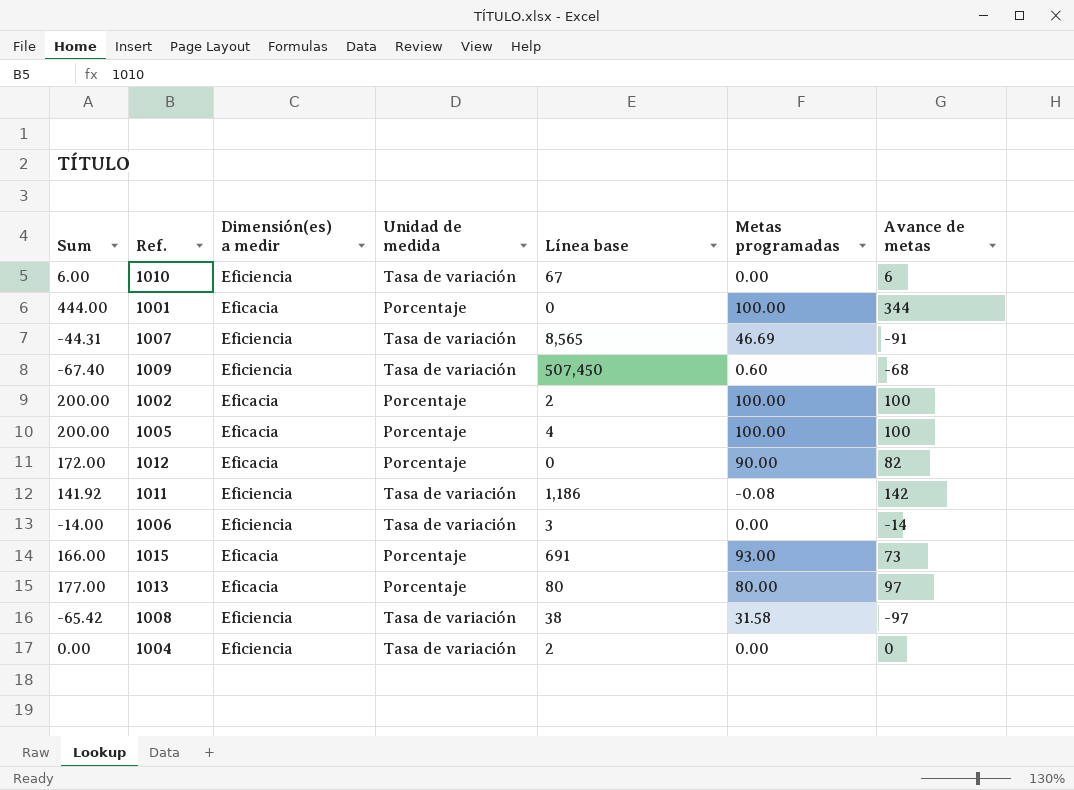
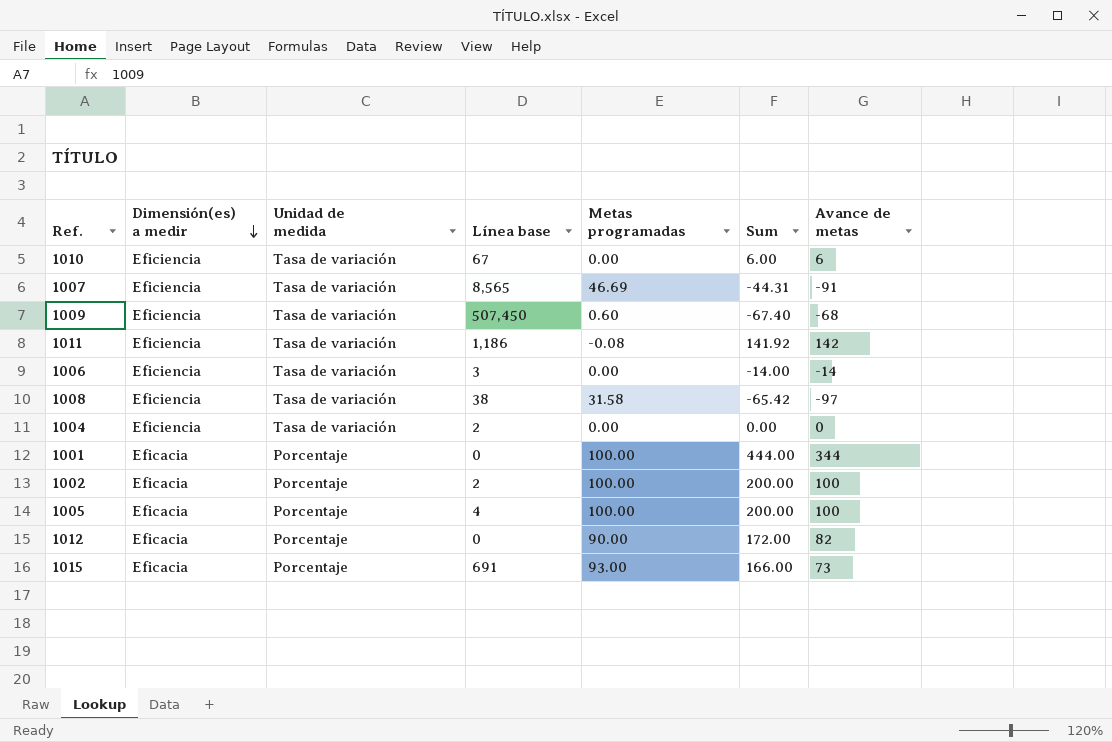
row order: none -> Dimensión(es) a medir descending
column Sum | position: 1 -> 6
row 1013: 177.00 | Eficacia | Porcentaje | 80 | 80.00 | 97 -> none

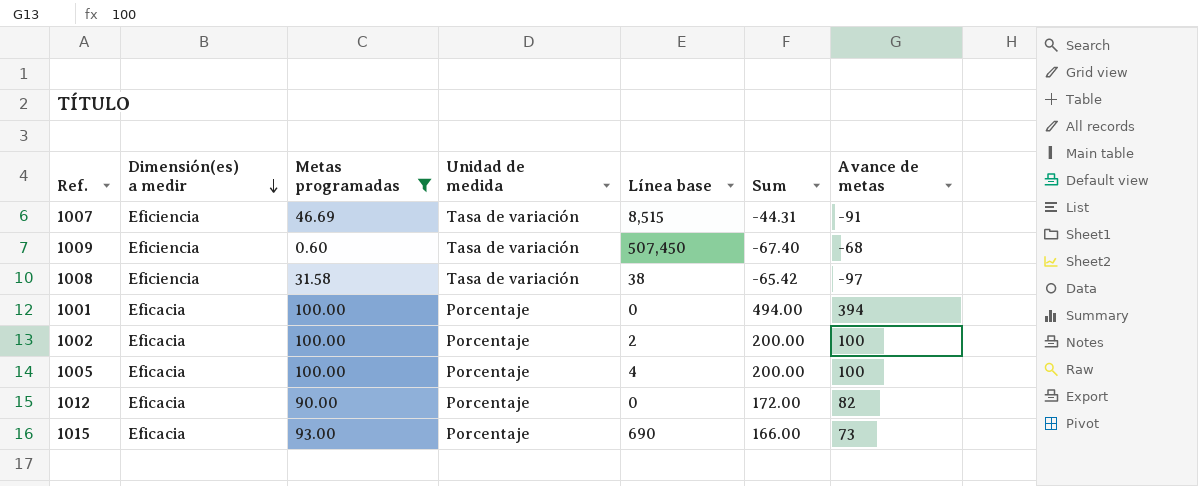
filter: none -> Metas programadas >= 0.60
column Metas programadas | position: 5 -> 3
1007 | Línea base: 8,565 -> 8,515
1001 | Sum: 444.00 -> 494.00
1001 | Avance de metas: 344 -> 394
1015 | Línea base: 691 -> 690

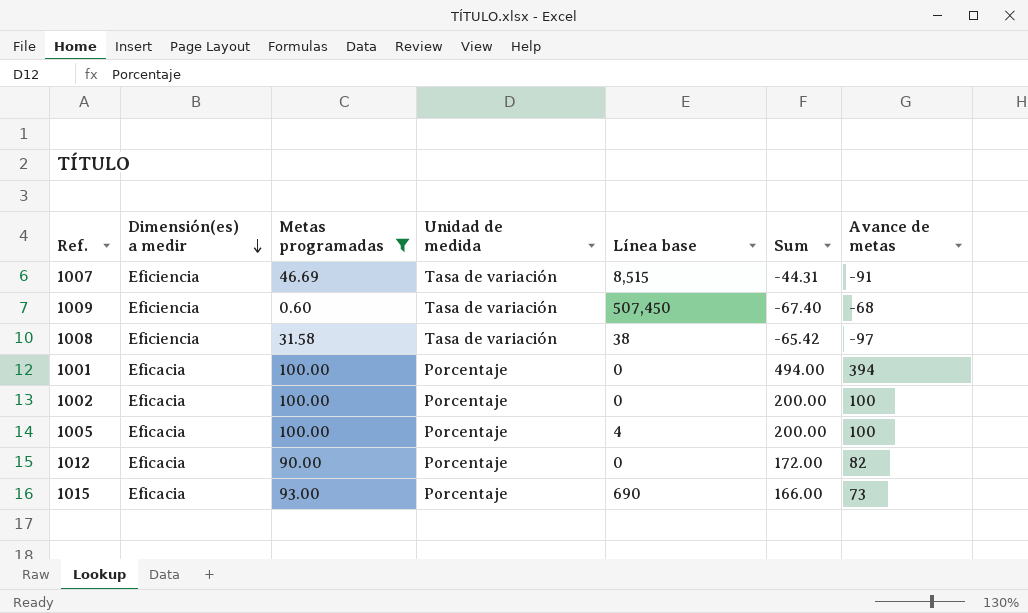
1002 | Línea base: 2 -> 0

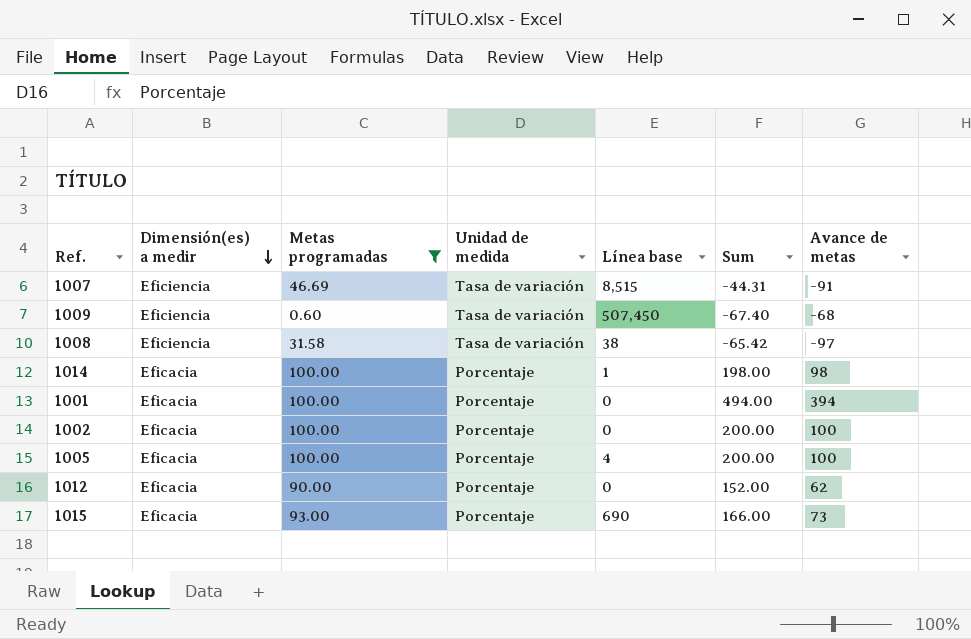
row 1014: none -> Eficacia | 100.00 | Porcentaje | 1 | 198.00 | 98
1012 | Sum: 172.00 -> 152.00
1012 | Avance de metas: 82 -> 62

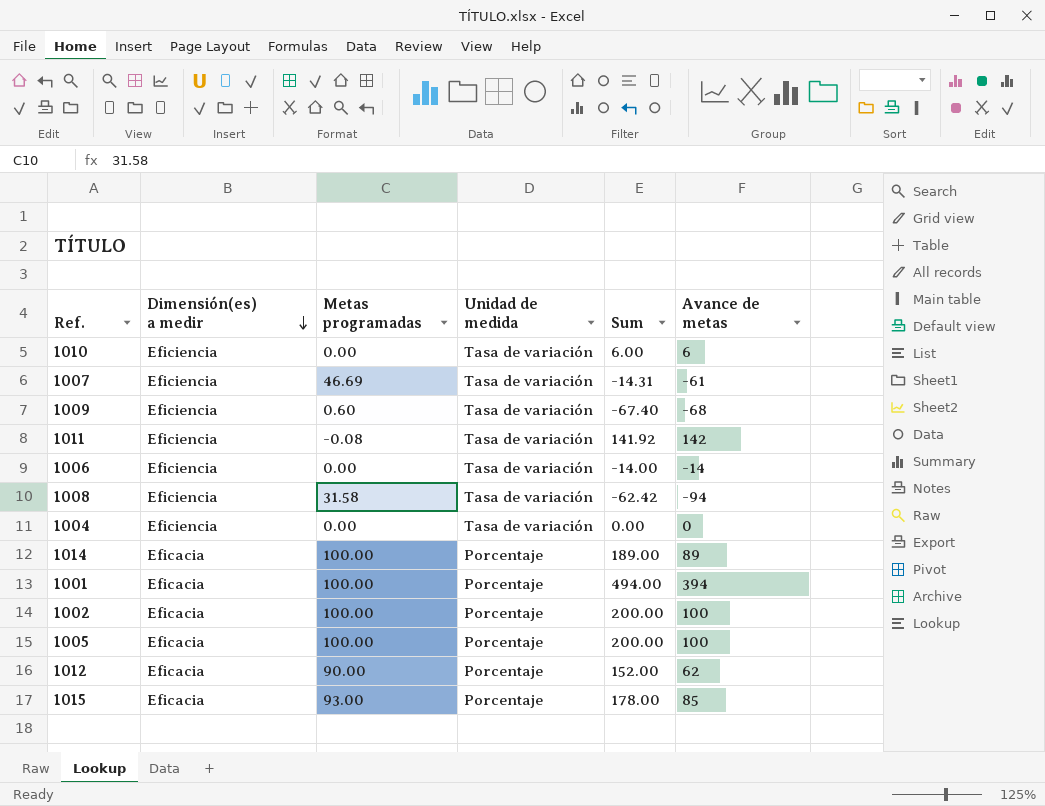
filter: Metas programadas >= 0.60 -> none
column Línea base | position: 5 -> none
1007 | Sum: -44.31 -> -14.31
1007 | Avance de metas: -91 -> -61
1008 | Sum: -65.42 -> -62.42
1008 | Avance de metas: -97 -> -94
1014 | Sum: 198.00 -> 189.00
1014 | Avance de metas: 98 -> 89
1015 | Sum: 166.00 -> 178.00
1015 | Avance de metas: 73 -> 85

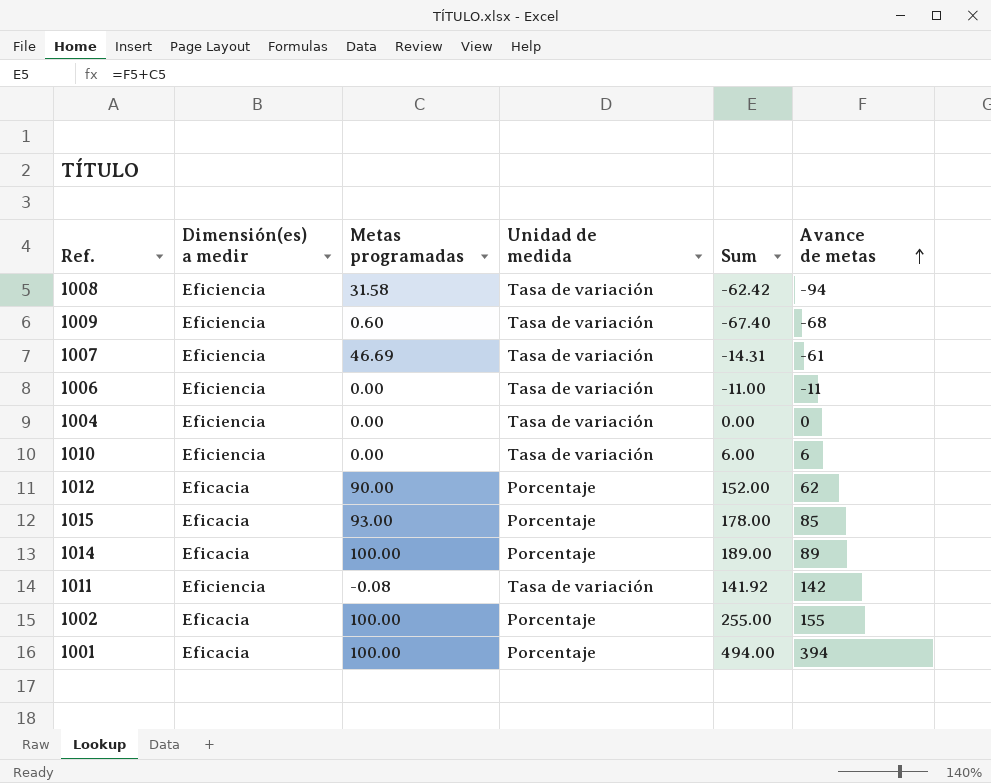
row order: Dimensión(es) a medir descending -> Avance de metas ascending
row 1005: Eficacia | 100.00 | Porcentaje | 200.00 | 100 -> none
1006 | Sum: -14.00 -> -11.00
1006 | Avance de metas: -14 -> -11
1002 | Sum: 200.00 -> 255.00
1002 | Avance de metas: 100 -> 155

